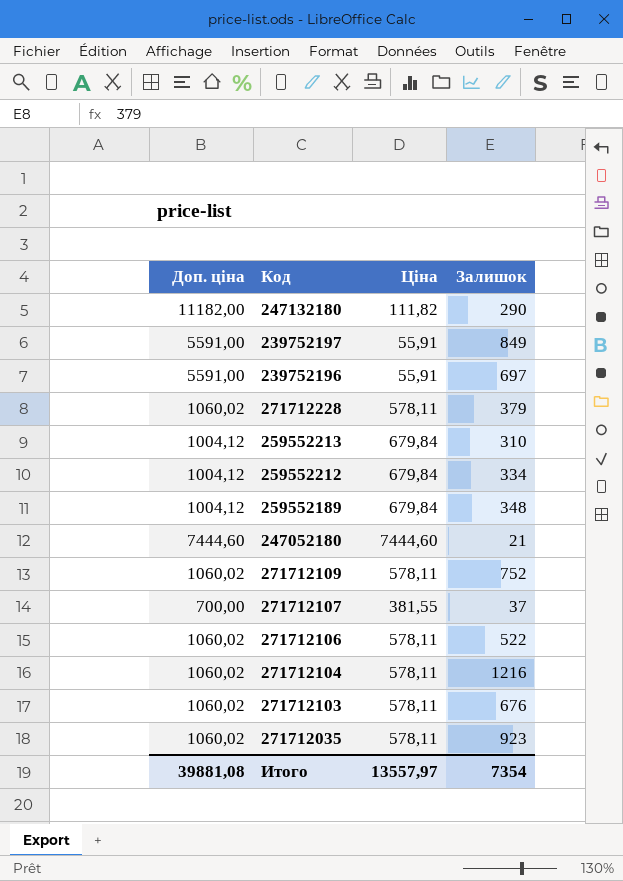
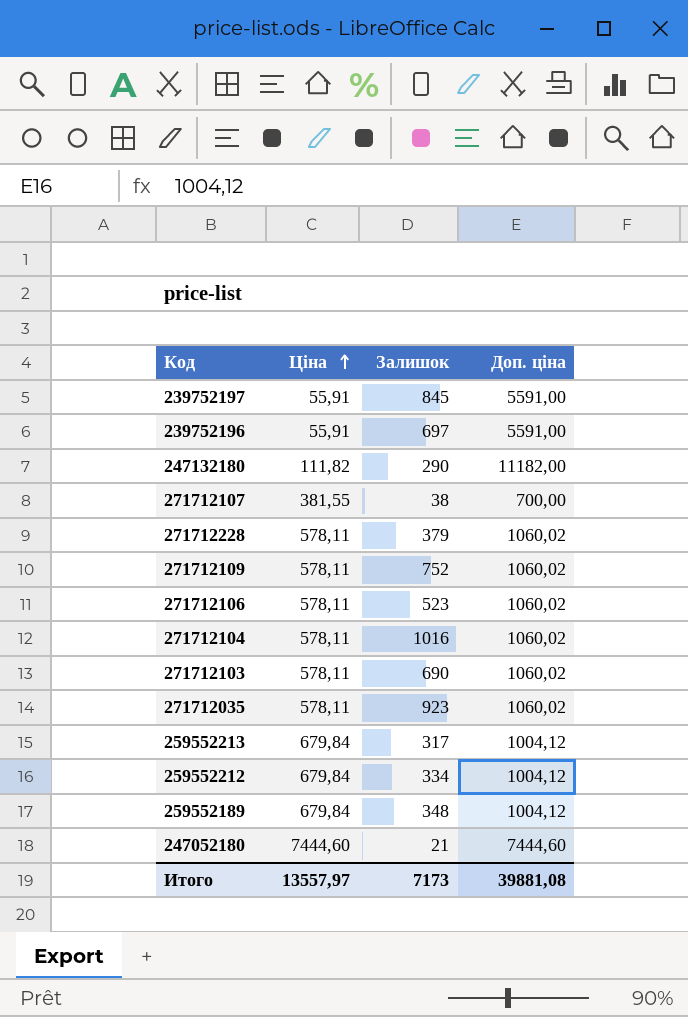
row order: none -> Ціна ascending
column Доп. ціна | position: 1 -> 4
239752197 | Залишок: 849 -> 845
271712107 | Залишок: 37 -> 38
271712106 | Залишок: 522 -> 523
271712104 | Залишок: 1216 -> 1016
271712103 | Залишок: 676 -> 690
259552213 | Залишок: 310 -> 317
Итого | Залишок: 7354 -> 7173

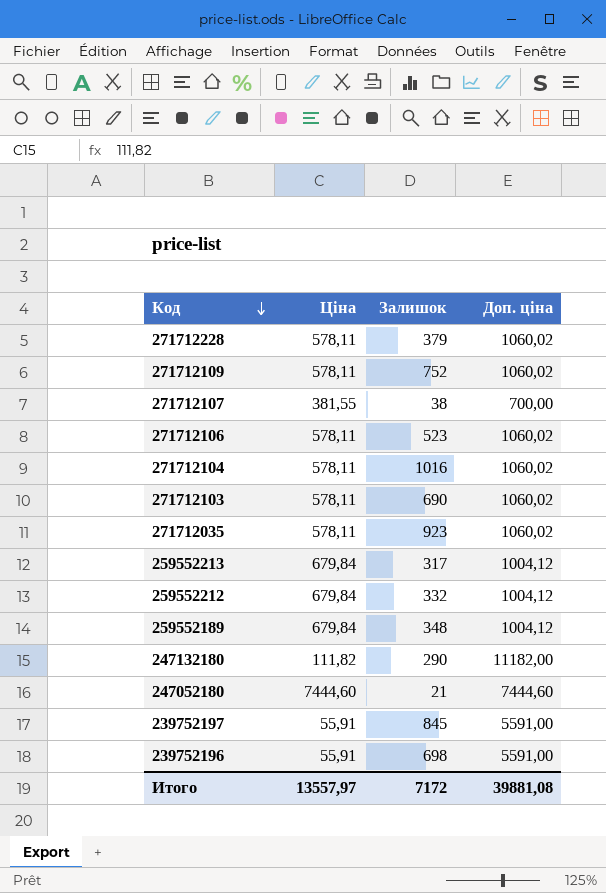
row order: Ціна ascending -> Код descending
259552212 | Залишок: 334 -> 332
239752196 | Залишок: 697 -> 698
Итого | Залишок: 7173 -> 7172

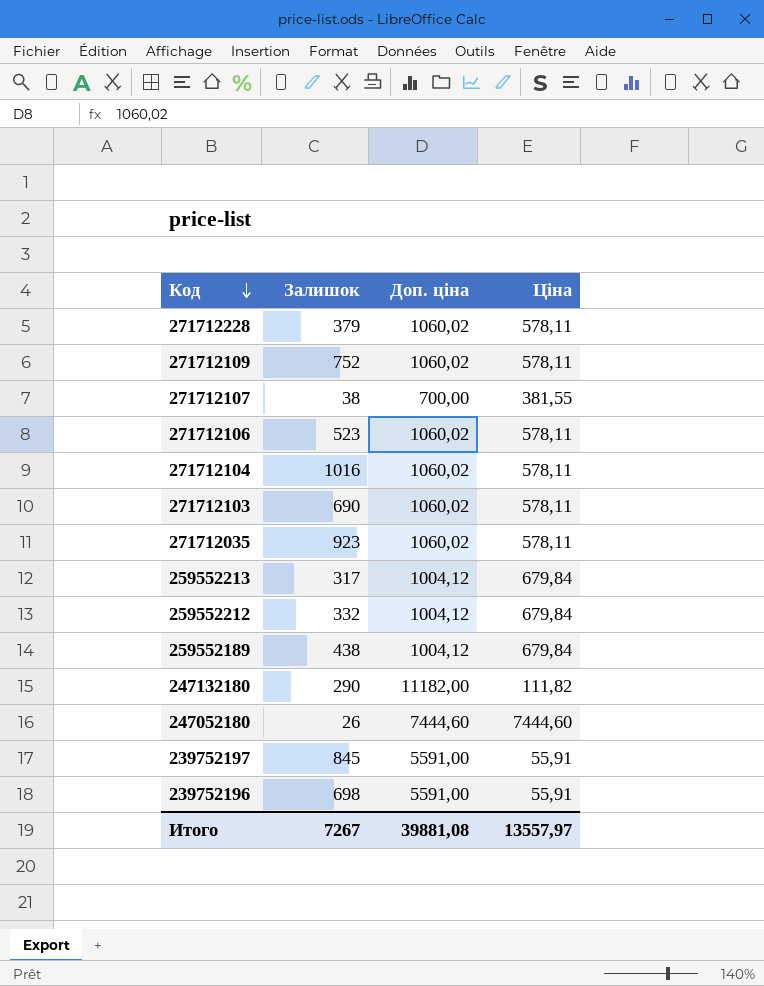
column Ціна | position: 2 -> 4
259552189 | Залишок: 348 -> 438
247052180 | Залишок: 21 -> 26
Итого | Залишок: 7172 -> 7267

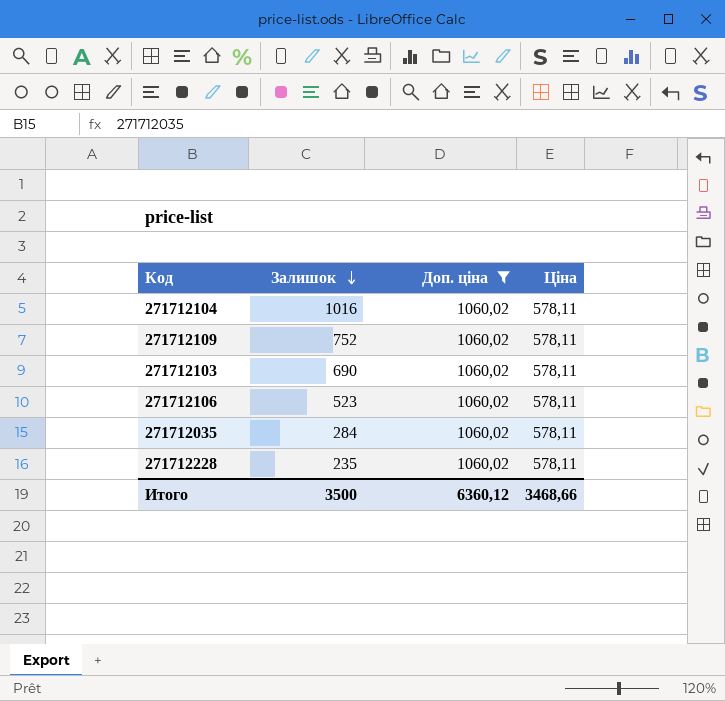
filter: none -> Доп. ціна = 1060,02
row order: Код descending -> Залишок descending
271712035 | Залишок: 923 -> 284
271712228 | Залишок: 379 -> 235
Итого | Залишок: 7267 -> 3500
Итого | Доп. ціна: 39881,08 -> 6360,12
Итого | Ціна: 13557,97 -> 3468,66

